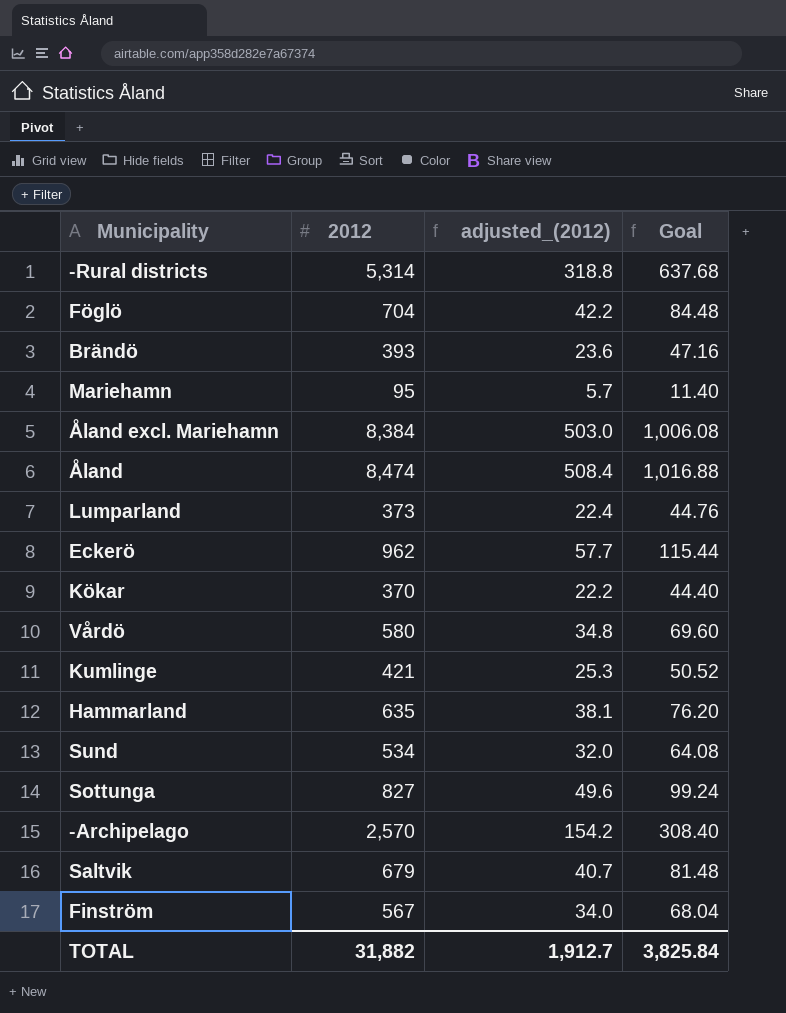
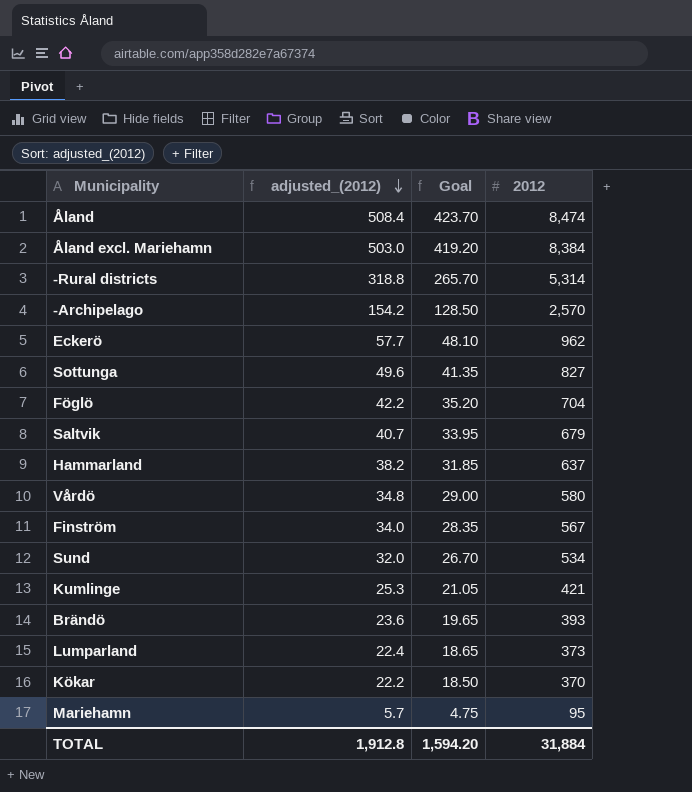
row order: none -> adjusted_(2012) descending
column Goal | formula: [2012] * 0.12 -> [2012] * 0.05
column 2012 | position: 2 -> 4
Hammarland | adjusted_(2012): 38.1 -> 38.2
Hammarland | 2012: 635 -> 637
TOTAL | adjusted_(2012): 1,912.7 -> 1,912.8
TOTAL | Goal: 3,825.84 -> 1,594.20
TOTAL | 2012: 31,882 -> 31,884

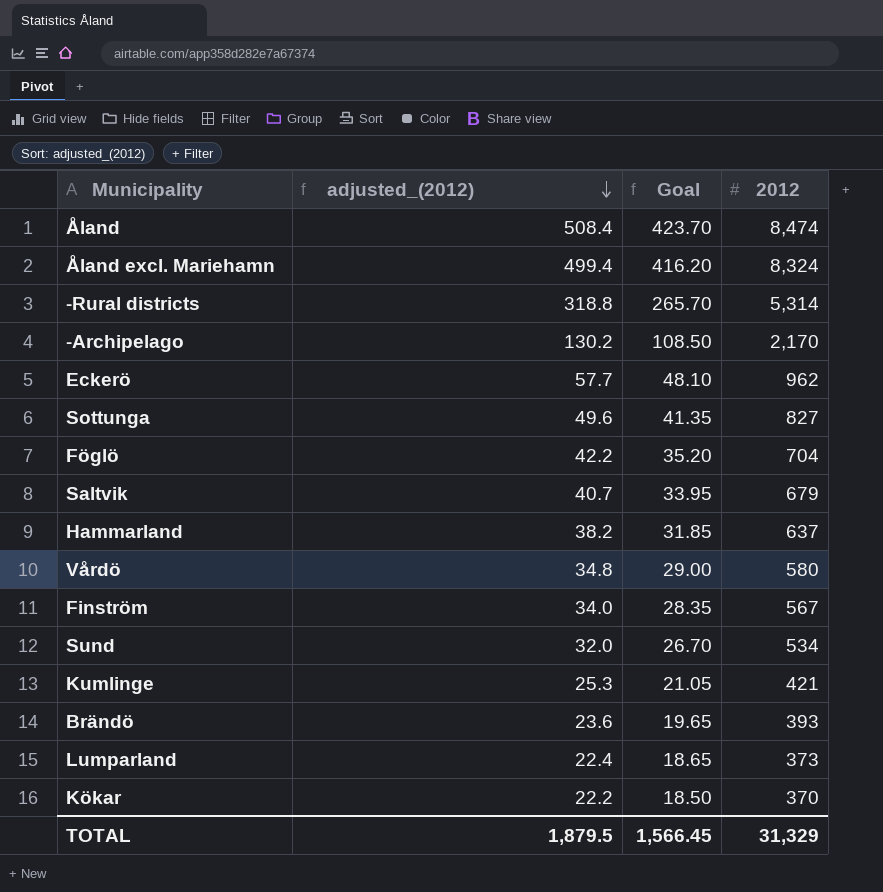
row Mariehamn: 5.7 | 4.75 | 95 -> none
Åland excl. Mariehamn | adjusted_(2012): 503.0 -> 499.4
Åland excl. Mariehamn | Goal: 419.20 -> 416.20
Åland excl. Mariehamn | 2012: 8,384 -> 8,324
-Archipelago | adjusted_(2012): 154.2 -> 130.2
-Archipelago | Goal: 128.50 -> 108.50
-Archipelago | 2012: 2,570 -> 2,170
TOTAL | adjusted_(2012): 1,912.8 -> 1,879.5
TOTAL | Goal: 1,594.20 -> 1,566.45
TOTAL | 2012: 31,884 -> 31,329

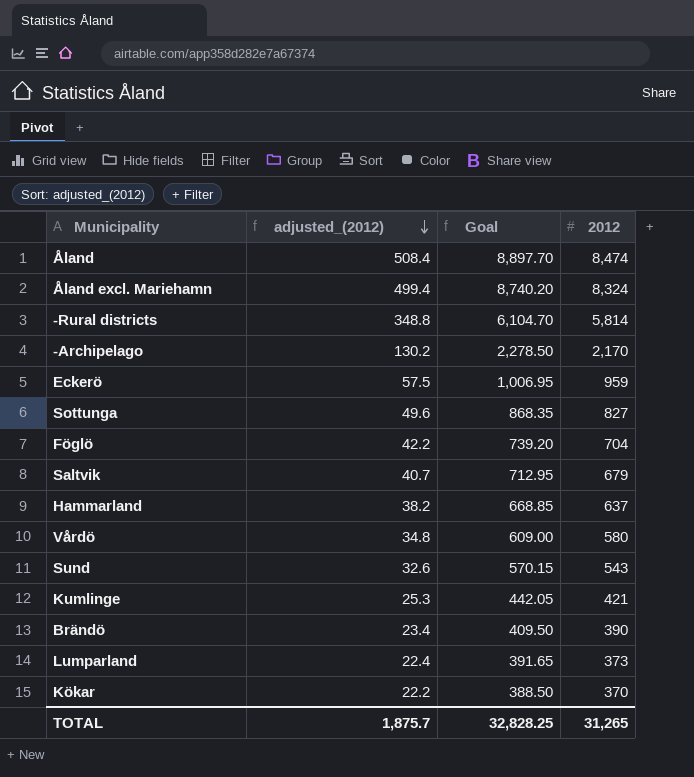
column Goal | formula: [2012] * 0.05 -> [2012] * 1.05
row Finström: 34.0 | 28.35 | 567 -> none
-Rural districts | adjusted_(2012): 318.8 -> 348.8
-Rural districts | 2012: 5,314 -> 5,814
Eckerö | adjusted_(2012): 57.7 -> 57.5
Eckerö | 2012: 962 -> 959
Sund | adjusted_(2012): 32.0 -> 32.6
Sund | 2012: 534 -> 543
Brändö | adjusted_(2012): 23.6 -> 23.4
Brändö | 2012: 393 -> 390
TOTAL | adjusted_(2012): 1,879.5 -> 1,875.7
TOTAL | Goal: 1,566.45 -> 32,828.25
TOTAL | 2012: 31,329 -> 31,265

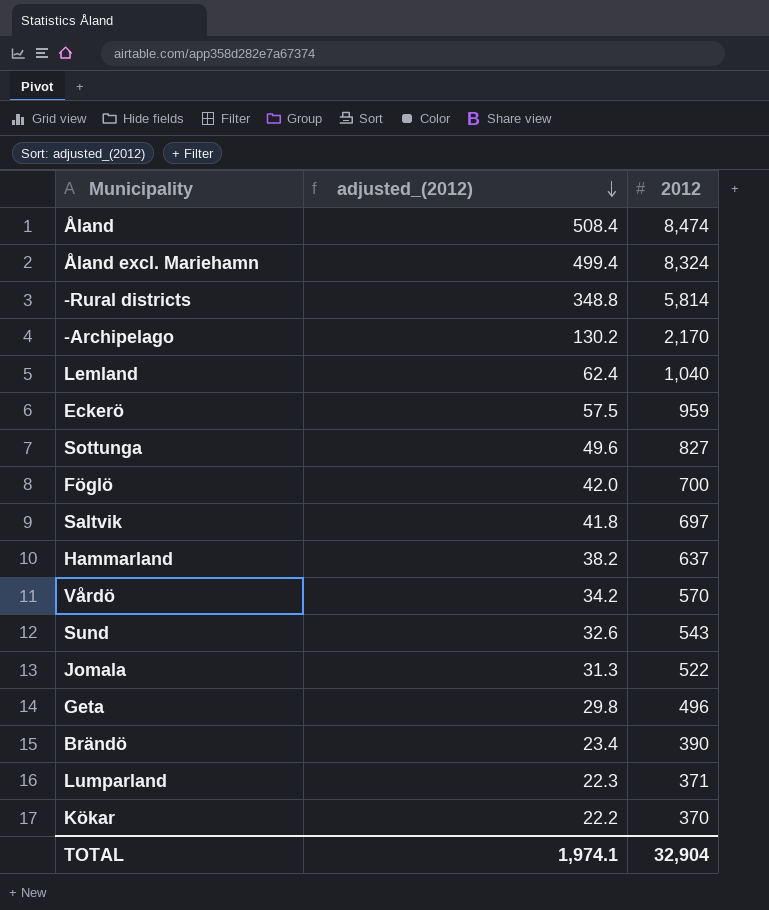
column Goal | formula: [2012] * 1.05 -> none
row Kumlinge: 25.3 | 442.05 | 421 -> none
row Lemland: none -> 62.4 | 1,040
Föglö | adjusted_(2012): 42.2 -> 42.0
Föglö | 2012: 704 -> 700
Saltvik | adjusted_(2012): 40.7 -> 41.8
Saltvik | 2012: 679 -> 697
Vårdö | adjusted_(2012): 34.8 -> 34.2
Vårdö | 2012: 580 -> 570
row Jomala: none -> 31.3 | 522
row Geta: none -> 29.8 | 496
Lumparland | adjusted_(2012): 22.4 -> 22.3
Lumparland | 2012: 373 -> 371
TOTAL | adjusted_(2012): 1,875.7 -> 1,974.1
TOTAL | 2012: 31,265 -> 32,904

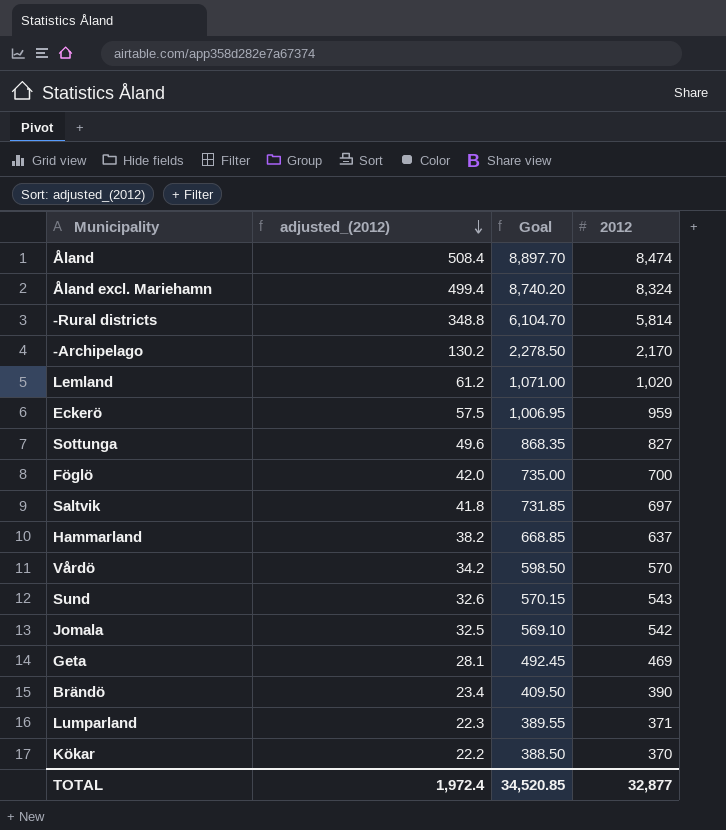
column Goal | formula: none -> [2012] * 1.05
Lemland | adjusted_(2012): 62.4 -> 61.2
Lemland | 2012: 1,040 -> 1,020
Jomala | adjusted_(2012): 31.3 -> 32.5
Jomala | 2012: 522 -> 542
Geta | adjusted_(2012): 29.8 -> 28.1
Geta | 2012: 496 -> 469
TOTAL | adjusted_(2012): 1,974.1 -> 1,972.4
TOTAL | 2012: 32,904 -> 32,877

